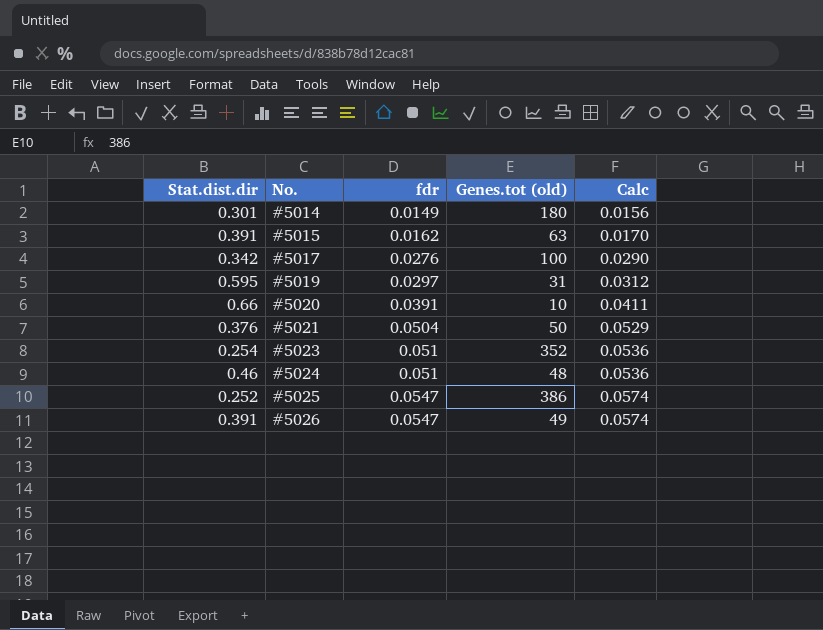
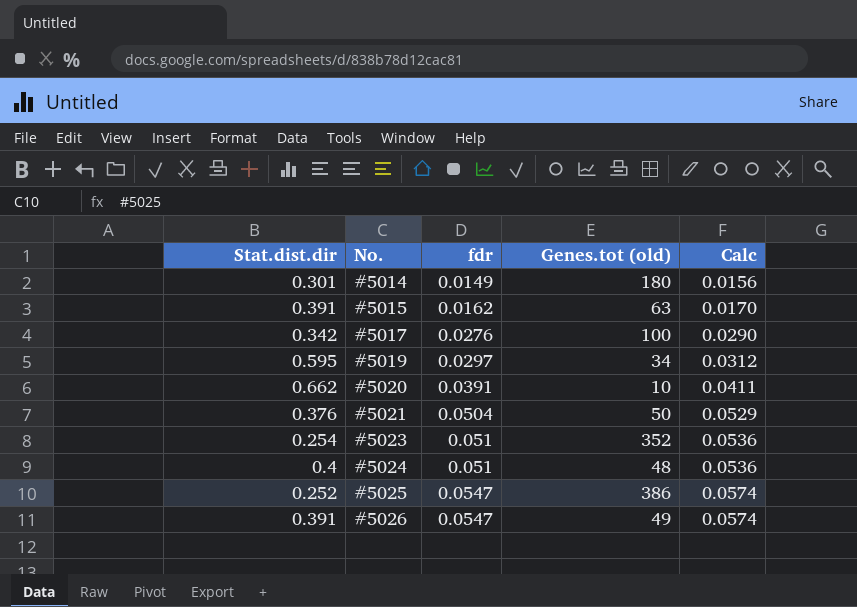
#5019 | Genes.tot (old): 31 -> 34
#5020 | Stat.dist.dir: 0.66 -> 0.662
#5024 | Stat.dist.dir: 0.46 -> 0.4

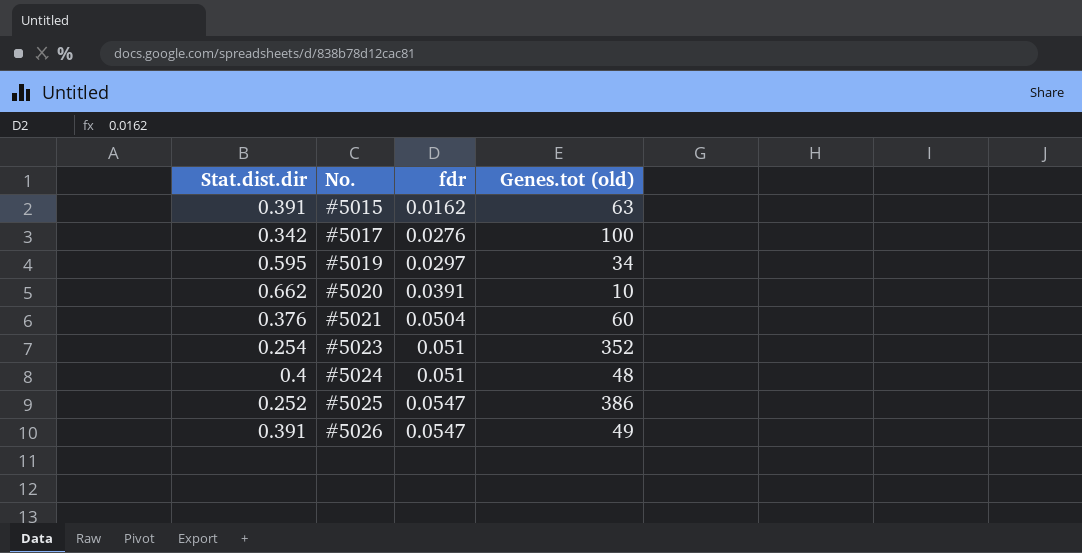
column Calc | formula: [fdr] * 1.05 -> none
row #5014: 0.301 | 0.0149 | 180 | 0.0156 -> none
#5021 | Genes.tot (old): 50 -> 60

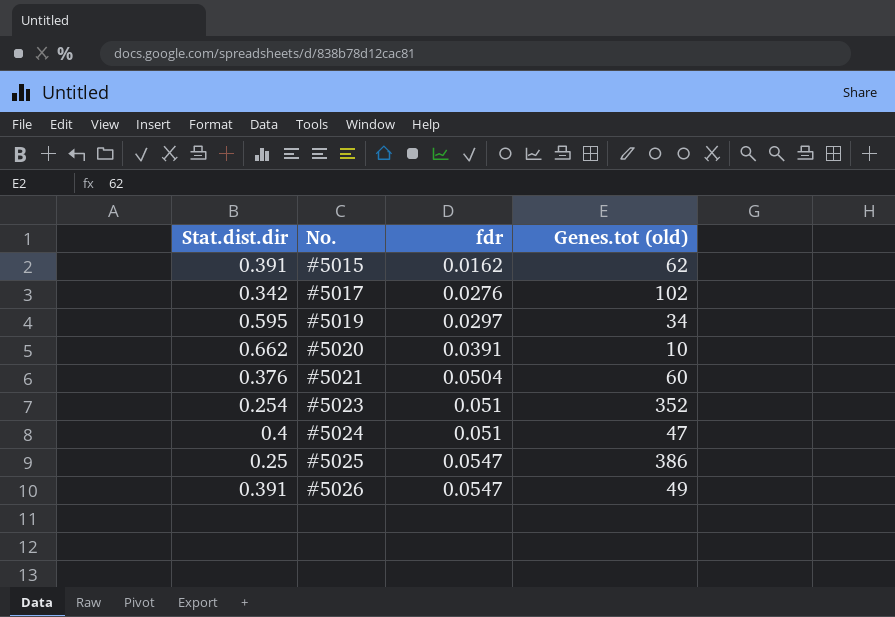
#5015 | Genes.tot (old): 63 -> 62
#5017 | Genes.tot (old): 100 -> 102
#5024 | Genes.tot (old): 48 -> 47
#5025 | Stat.dist.dir: 0.252 -> 0.25

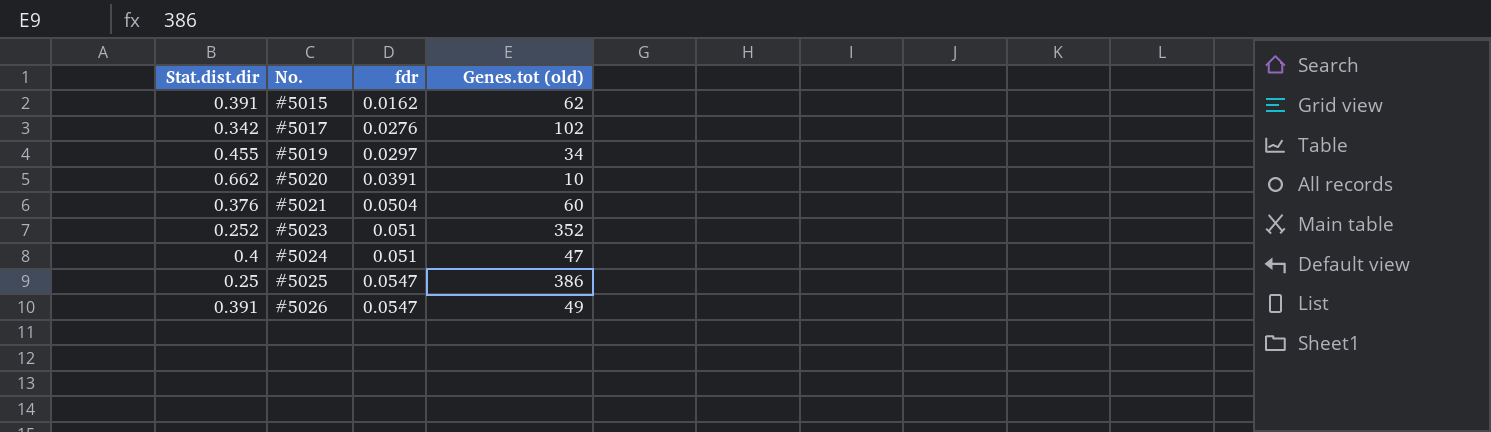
#5019 | Stat.dist.dir: 0.595 -> 0.455
#5023 | Stat.dist.dir: 0.254 -> 0.252

